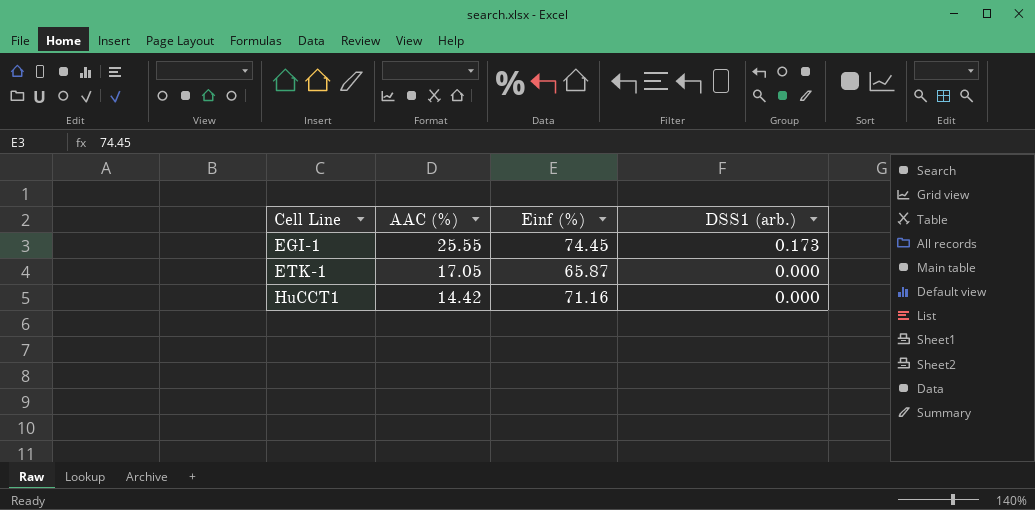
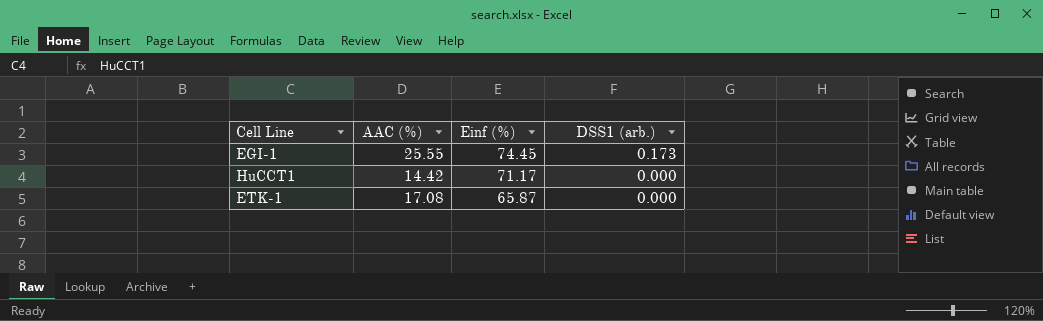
row order: Cell Line ascending -> Einf (%) descending
HuCCT1 | Einf (%): 71.16 -> 71.17
ETK-1 | AAC (%): 17.05 -> 17.08

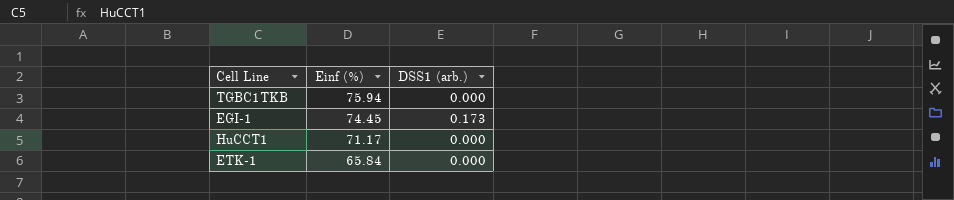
column AAC (%) | position: 2 -> none
row TGBC1TKB: none -> 75.94 | 0.000
ETK-1 | Einf (%): 65.87 -> 65.84

